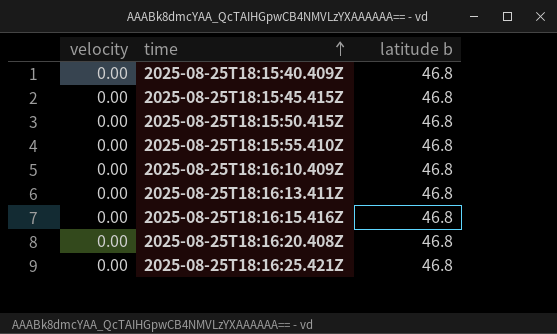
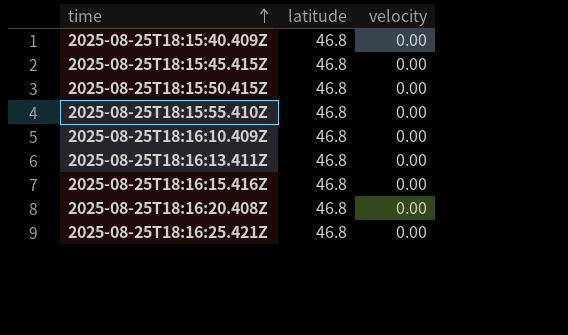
column name: latitude b -> latitude
column velocity | position: 1 -> 3

